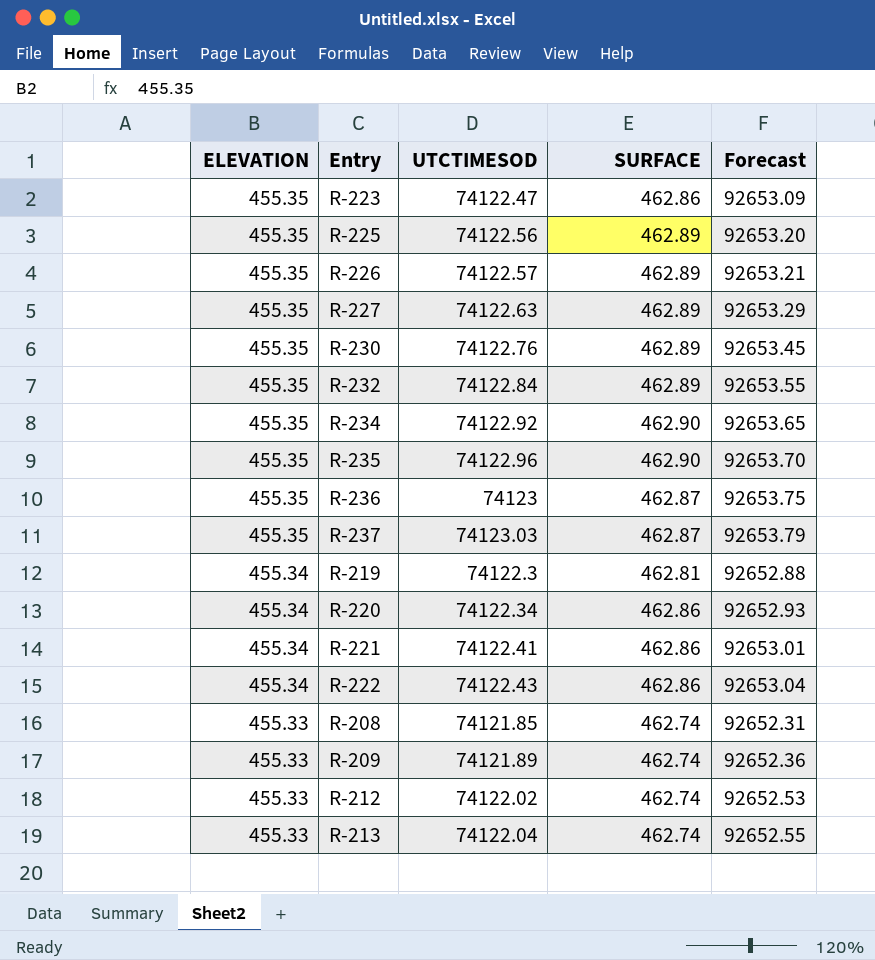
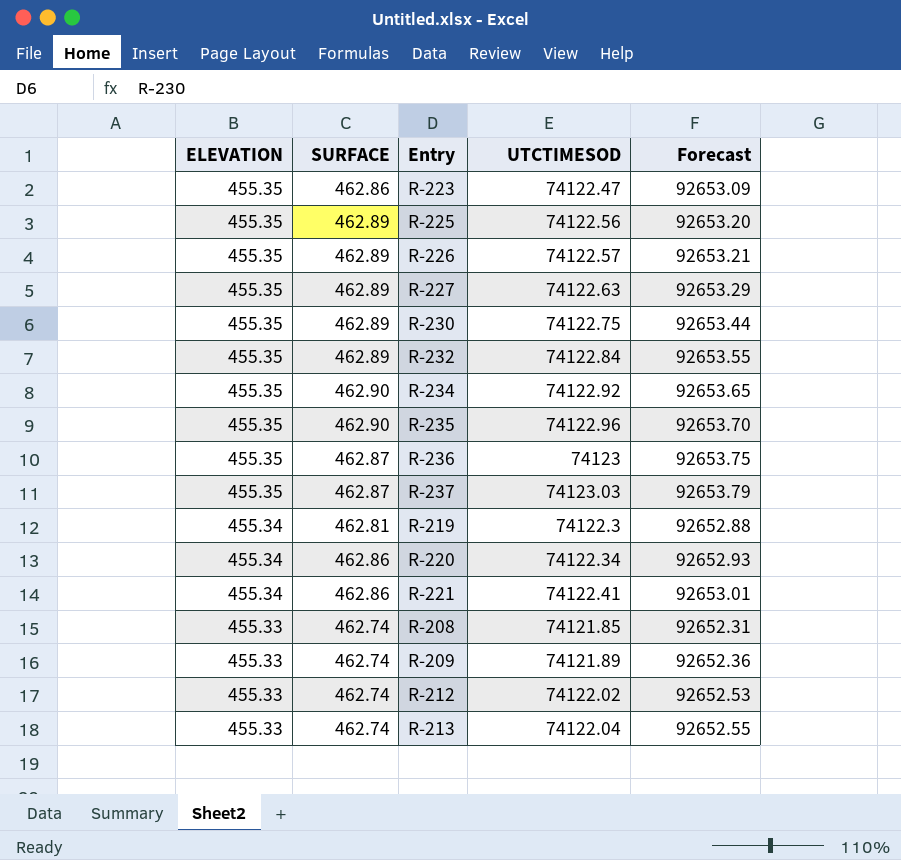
column SURFACE | position: 4 -> 2
row R-222: 455.34 | 74122.43 | 462.86 | 92653.04 -> none
R-230 | UTCTIMESOD: 74122.76 -> 74122.75
R-230 | Forecast: 92653.45 -> 92653.44

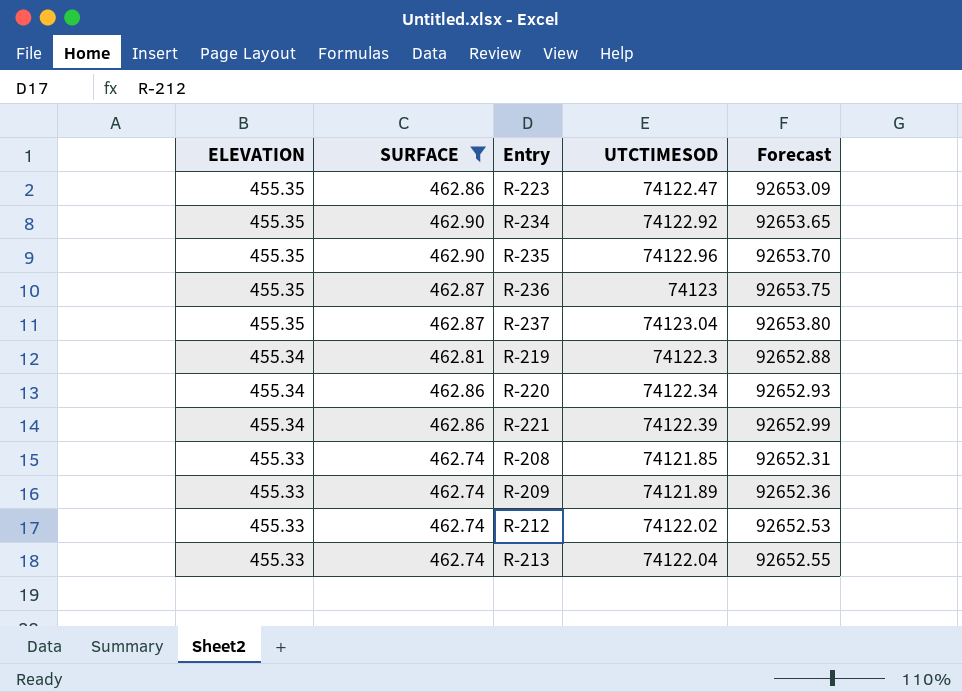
filter: none -> SURFACE != 462.89
R-237 | UTCTIMESOD: 74123.03 -> 74123.04
R-237 | Forecast: 92653.79 -> 92653.80
R-221 | UTCTIMESOD: 74122.41 -> 74122.39
R-221 | Forecast: 92653.01 -> 92652.99

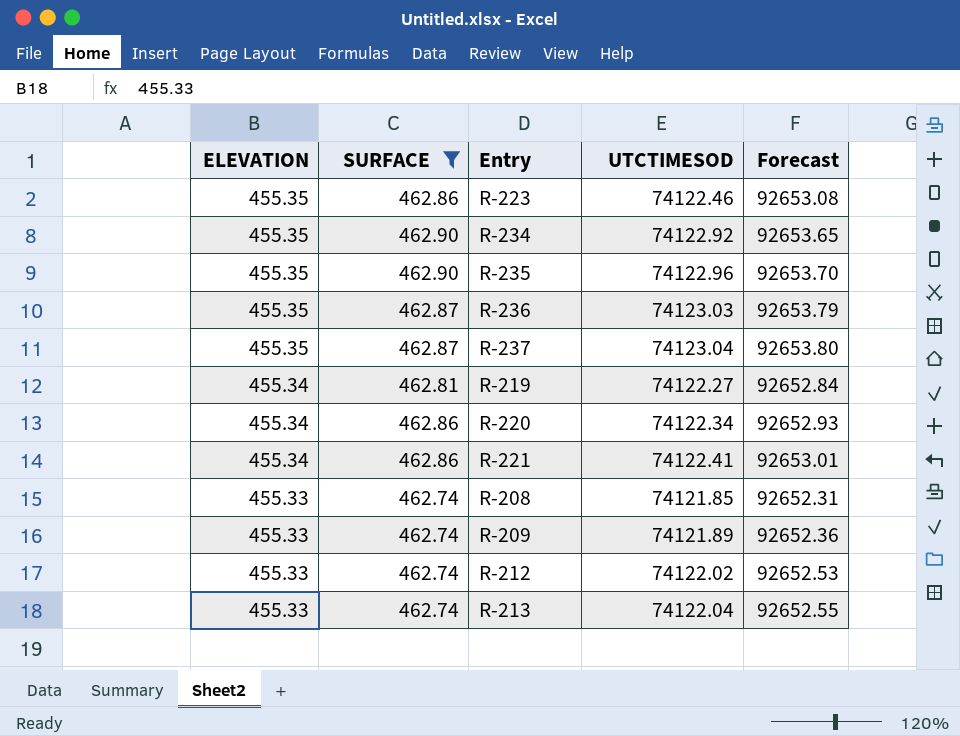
R-223 | UTCTIMESOD: 74122.47 -> 74122.46
R-223 | Forecast: 92653.09 -> 92653.08
R-236 | UTCTIMESOD: 74123 -> 74123.03
R-236 | Forecast: 92653.75 -> 92653.79
R-219 | UTCTIMESOD: 74122.3 -> 74122.27
R-219 | Forecast: 92652.88 -> 92652.84
R-221 | UTCTIMESOD: 74122.39 -> 74122.41
R-221 | Forecast: 92652.99 -> 92653.01

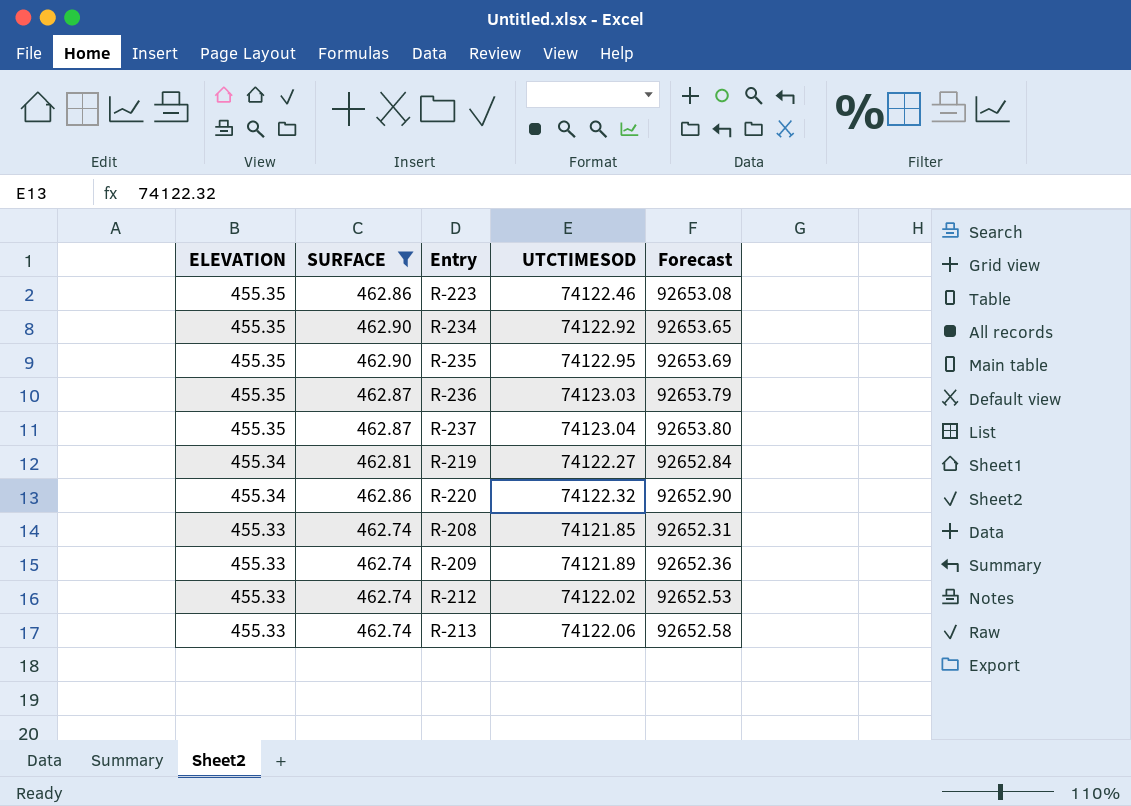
row R-221: 455.34 | 462.86 | 74122.41 | 92653.01 -> none
R-235 | UTCTIMESOD: 74122.96 -> 74122.95
R-235 | Forecast: 92653.70 -> 92653.69
R-220 | UTCTIMESOD: 74122.34 -> 74122.32
R-220 | Forecast: 92652.93 -> 92652.90
R-213 | UTCTIMESOD: 74122.04 -> 74122.06
R-213 | Forecast: 92652.55 -> 92652.58

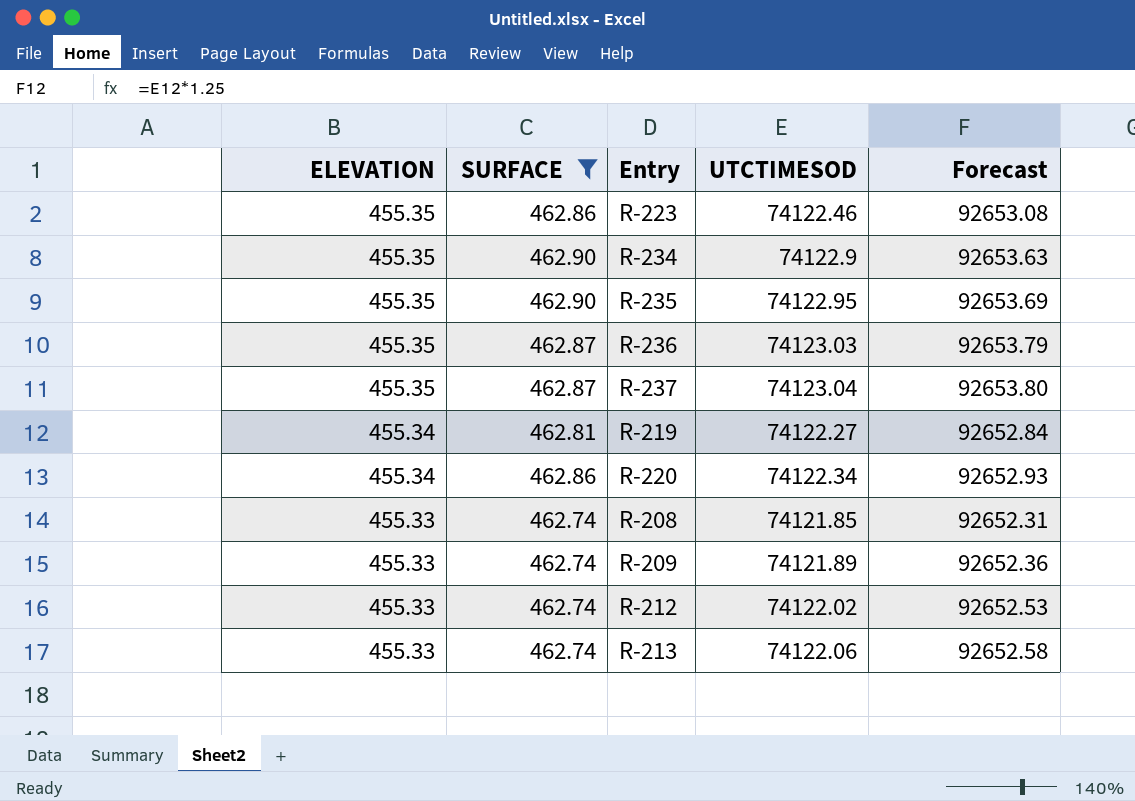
R-234 | UTCTIMESOD: 74122.92 -> 74122.9
R-234 | Forecast: 92653.65 -> 92653.63
R-220 | UTCTIMESOD: 74122.32 -> 74122.34
R-220 | Forecast: 92652.90 -> 92652.93

